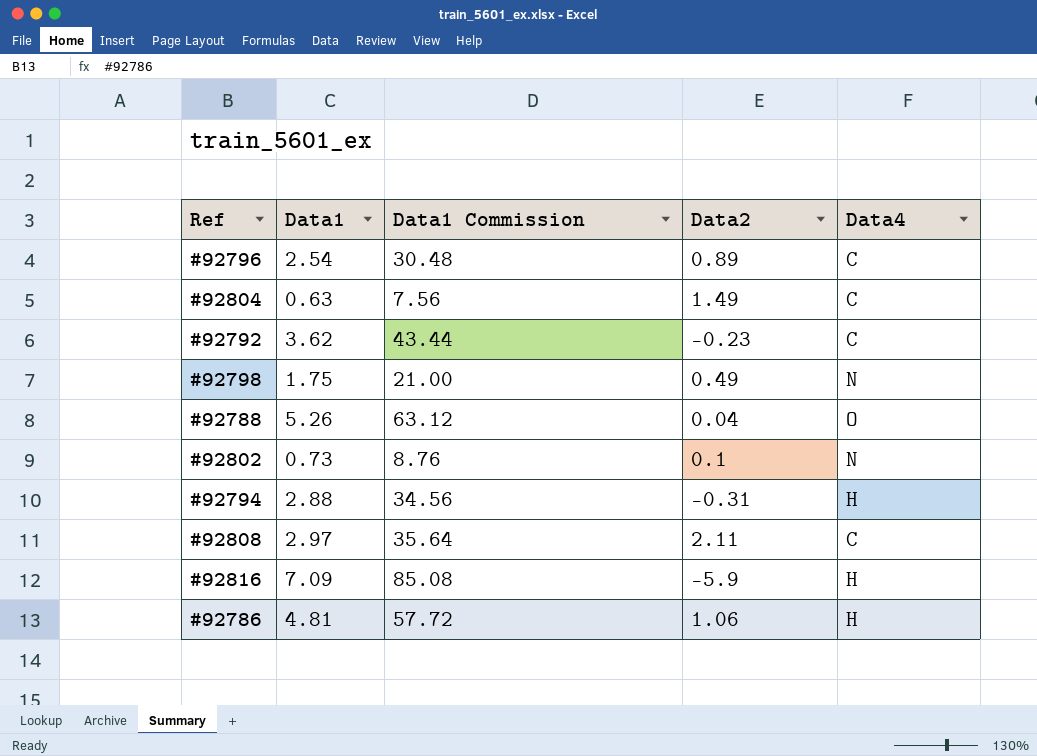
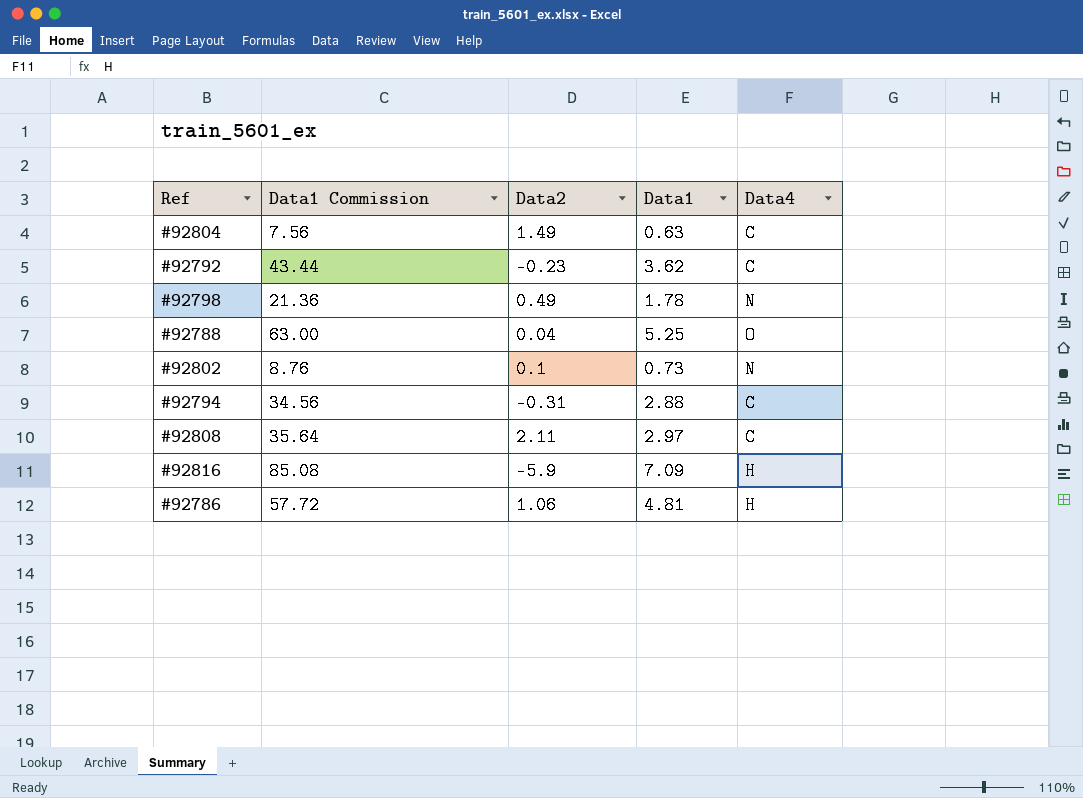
column Data1 | position: 2 -> 4
row #92796: 2.54 | 30.48 | 0.89 | C -> none
#92798 | Data1 Commission: 21.00 -> 21.36
#92798 | Data1: 1.75 -> 1.78
#92788 | Data1 Commission: 63.12 -> 63.00
#92788 | Data1: 5.26 -> 5.25
#92794 | Data4: H -> C

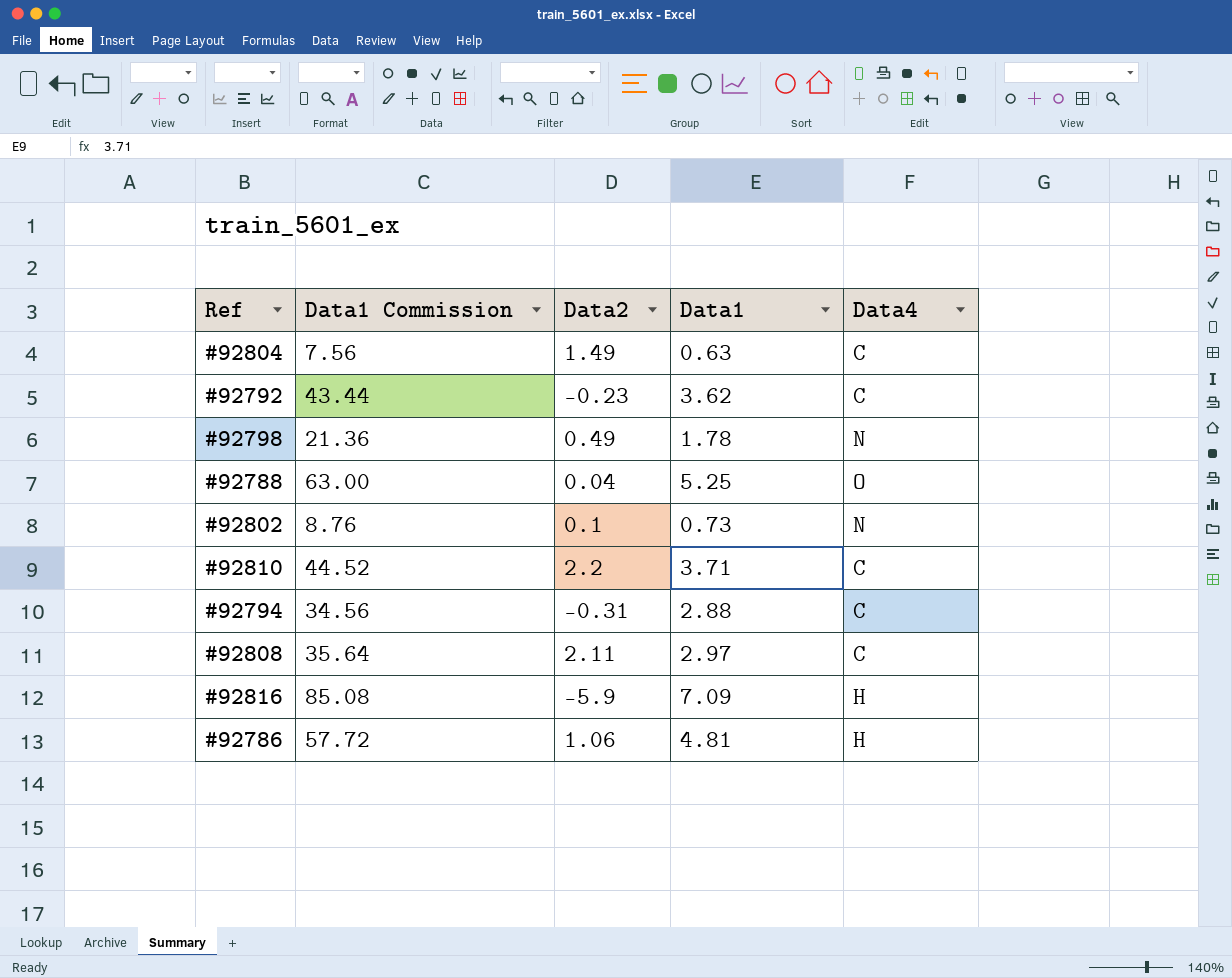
row #92810: none -> 44.52 | 2.2 | 3.71 | C

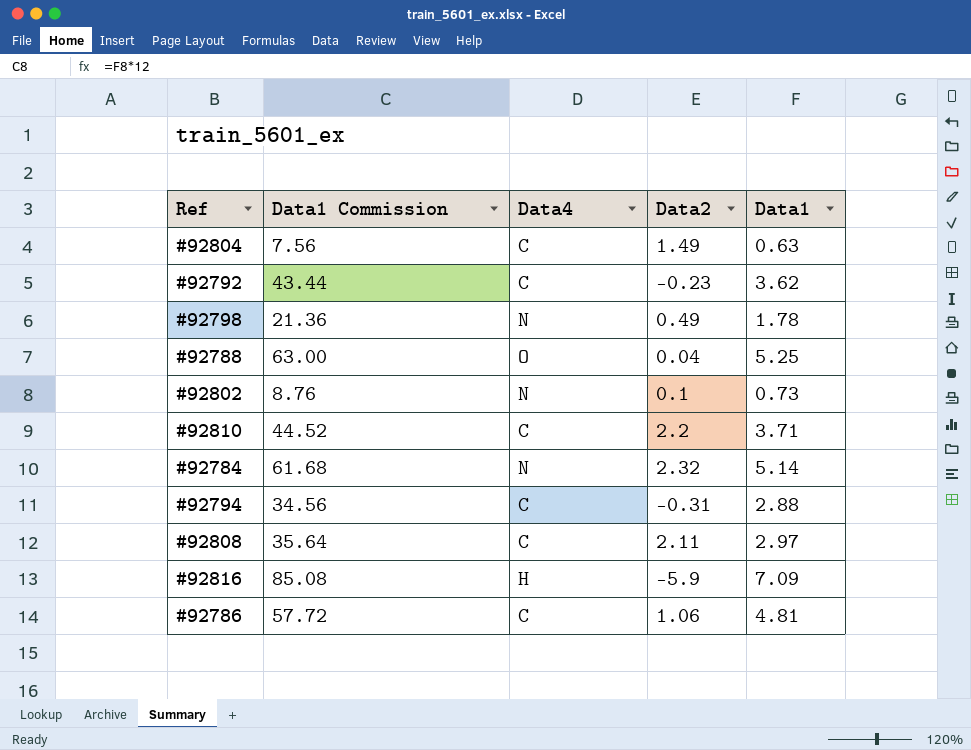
column Data4 | position: 5 -> 3
row #92784: none -> 61.68 | N | 2.32 | 5.14
#92786 | Data4: H -> C

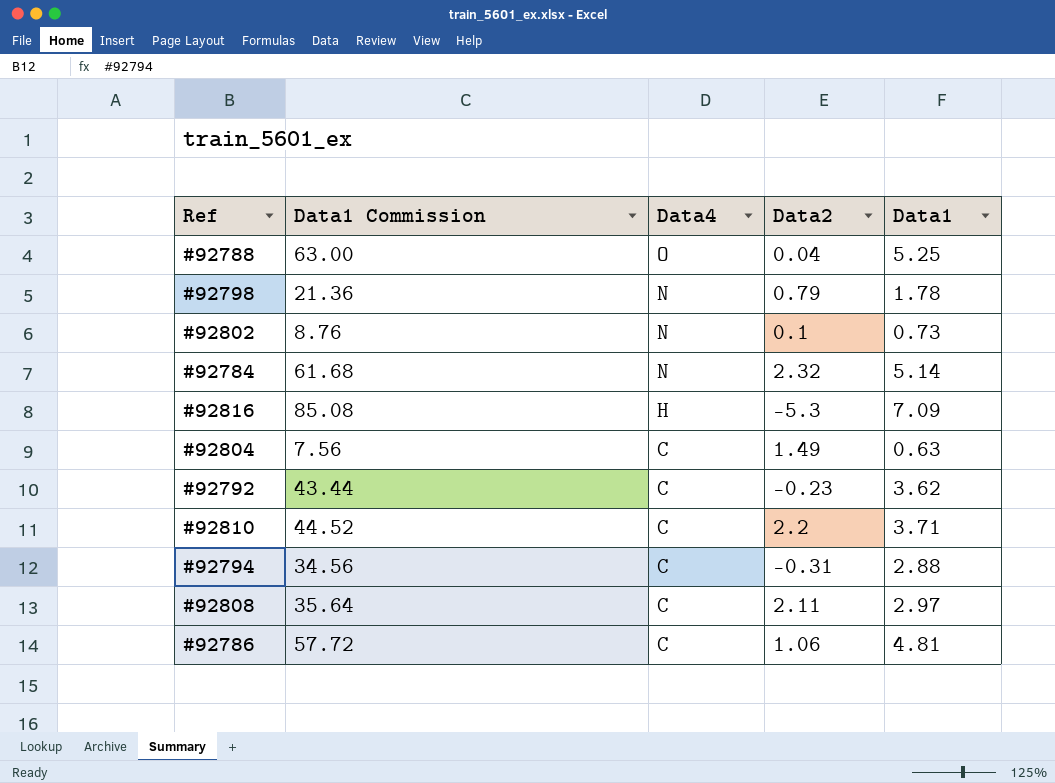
row order: none -> Data4 descending
#92798 | Data2: 0.49 -> 0.79
#92816 | Data2: -5.9 -> -5.3

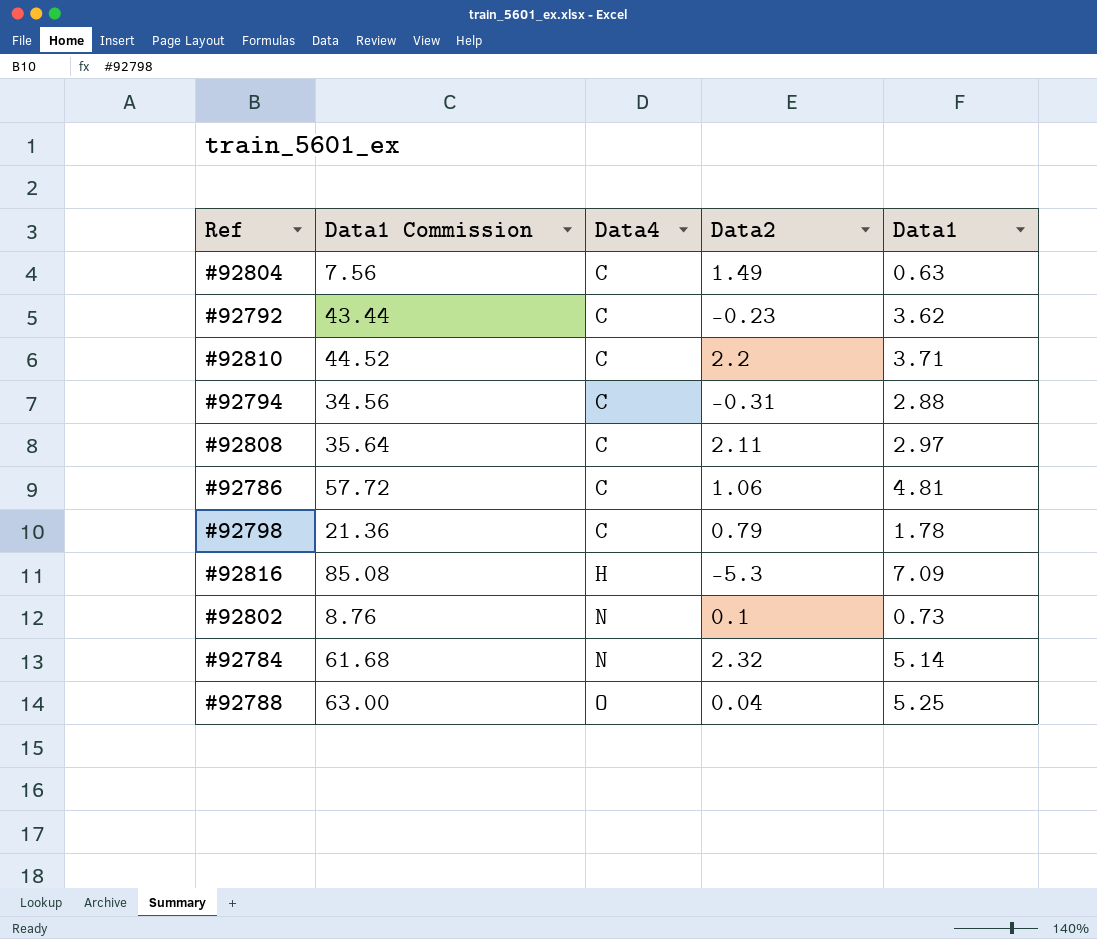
row order: Data4 descending -> Data4 ascending
#92798 | Data4: N -> C

